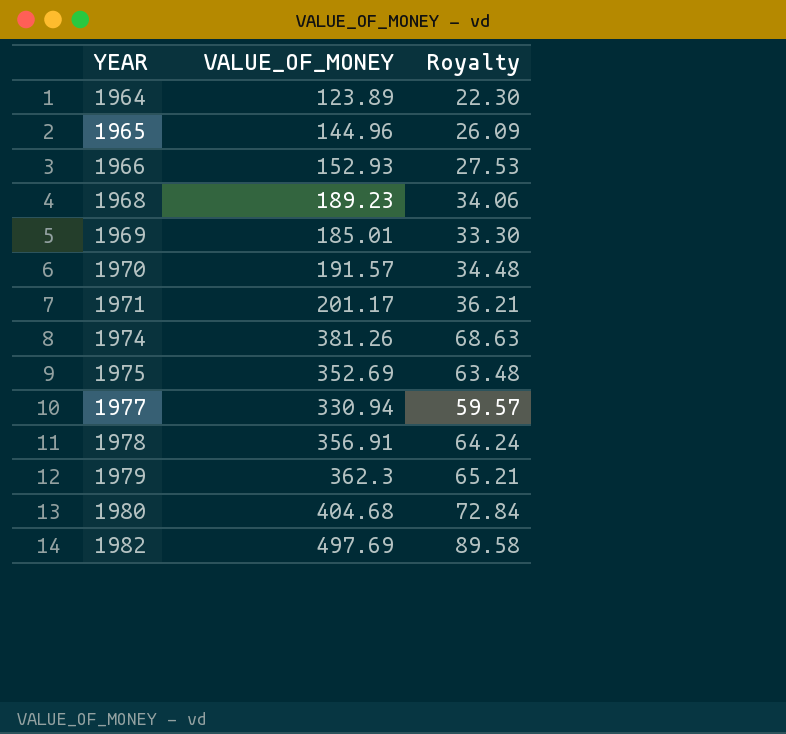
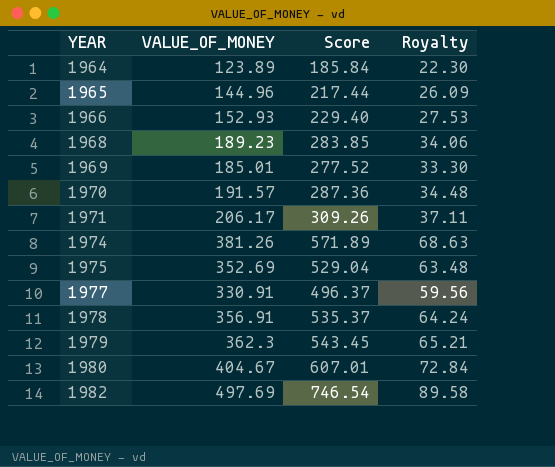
column Score | formula: none -> [VALUE_OF_MONEY] * 1.5
1971 | VALUE_OF_MONEY: 201.17 -> 206.17
1971 | Royalty: 36.21 -> 37.11
1977 | VALUE_OF_MONEY: 330.94 -> 330.91
1977 | Royalty: 59.57 -> 59.56
1980 | VALUE_OF_MONEY: 404.68 -> 404.67

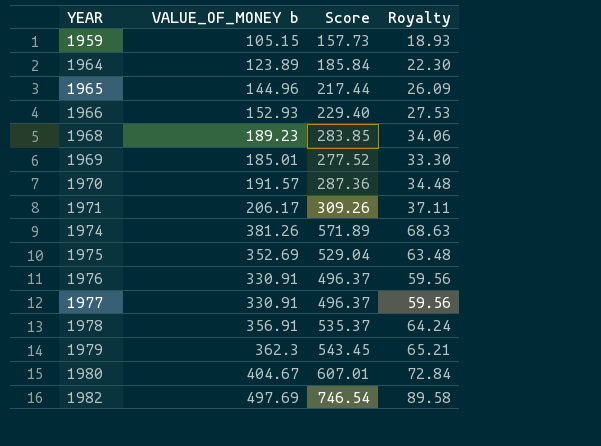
column name: VALUE_OF_MONEY -> VALUE_OF_MONEY b
row 1959: none -> 105.15 | 157.73 | 18.93
row 1976: none -> 330.91 | 496.37 | 59.56

